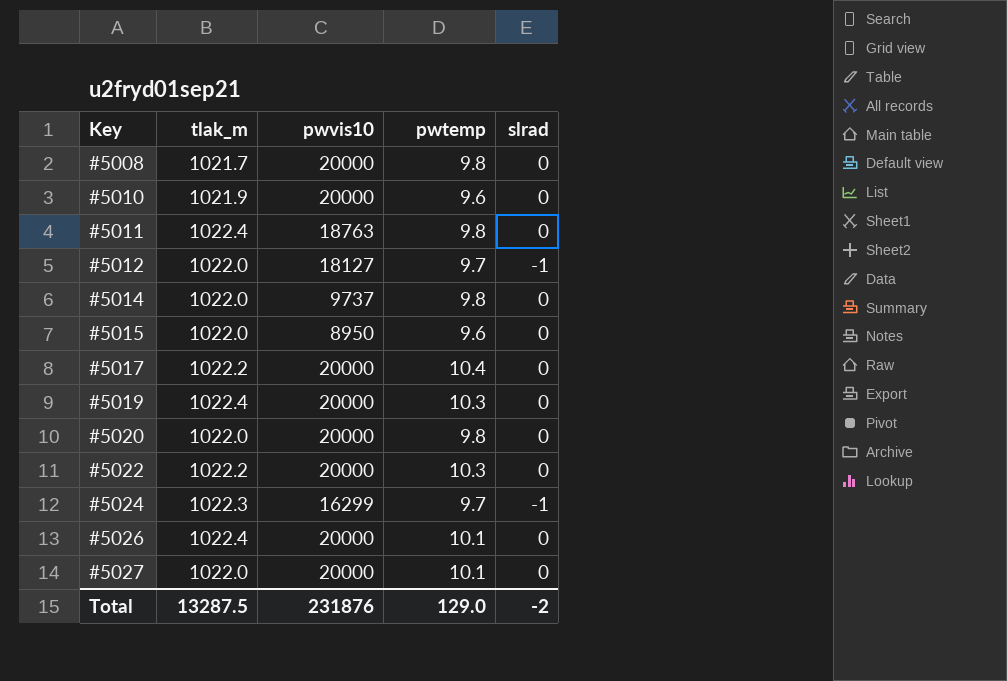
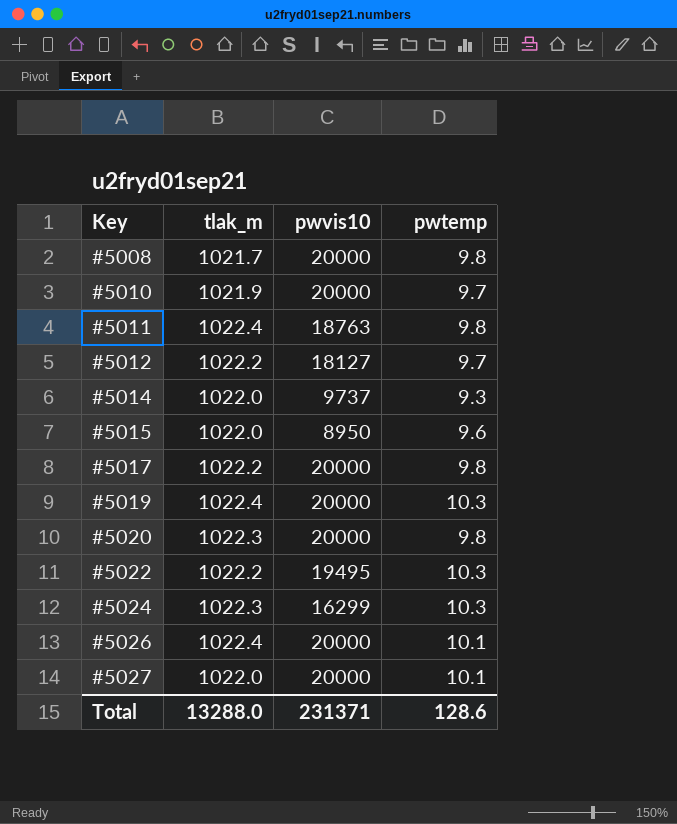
column slrad | position: 5 -> none
#5010 | pwtemp: 9.6 -> 9.7
#5012 | tlak_m: 1022.0 -> 1022.2
#5014 | pwtemp: 9.8 -> 9.3
#5017 | pwtemp: 10.4 -> 9.8
#5020 | tlak_m: 1022.0 -> 1022.3
#5022 | pwvis10: 20000 -> 19495
#5024 | pwtemp: 9.7 -> 10.3
Total | tlak_m: 13287.5 -> 13288.0
Total | pwvis10: 231876 -> 231371
Total | pwtemp: 129.0 -> 128.6

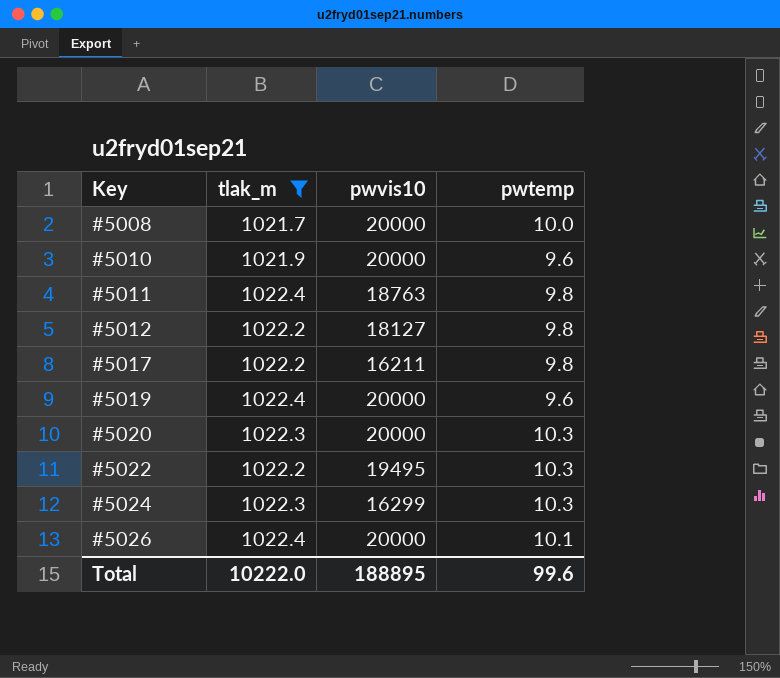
filter: none -> tlak_m != 1022.0
#5008 | pwtemp: 9.8 -> 10.0
#5010 | pwtemp: 9.7 -> 9.6
#5012 | pwtemp: 9.7 -> 9.8
#5017 | pwvis10: 20000 -> 16211
#5019 | pwtemp: 10.3 -> 9.6
#5020 | pwtemp: 9.8 -> 10.3
Total | tlak_m: 13288.0 -> 10222.0
Total | pwvis10: 231371 -> 188895
Total | pwtemp: 128.6 -> 99.6

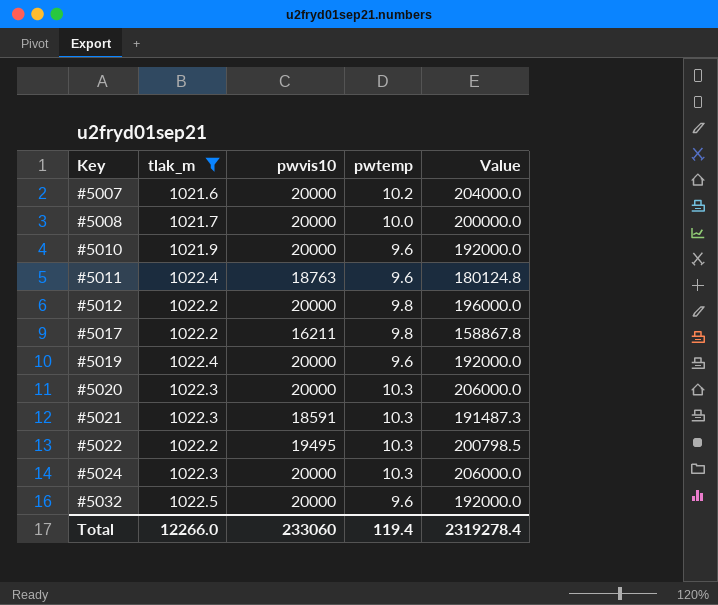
column Value | formula: none -> [pwvis10] * [pwtemp]
row #5026: 1022.4 | 20000 | 10.1 -> none
row #5007: none -> 1021.6 | 20000 | 10.2 | 204000.0
#5011 | pwtemp: 9.8 -> 9.6
#5012 | pwvis10: 18127 -> 20000
row #5021: none -> 1022.3 | 18591 | 10.3 | 191487.3
#5024 | pwvis10: 16299 -> 20000
row #5032: none -> 1022.5 | 20000 | 9.6 | 192000.0
Total | tlak_m: 10222.0 -> 12266.0
Total | pwvis10: 188895 -> 233060
Total | pwtemp: 99.6 -> 119.4

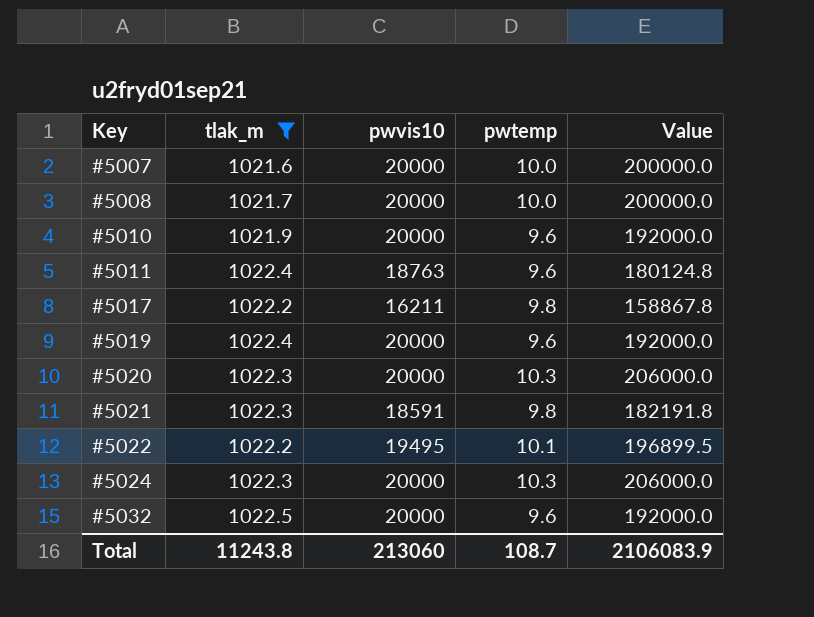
row #5012: 1022.2 | 20000 | 9.8 | 196000.0 -> none
#5007 | pwtemp: 10.2 -> 10.0
#5007 | Value: 204000.0 -> 200000.0
#5021 | pwtemp: 10.3 -> 9.8
#5021 | Value: 191487.3 -> 182191.8
#5022 | pwtemp: 10.3 -> 10.1
#5022 | Value: 200798.5 -> 196899.5
Total | tlak_m: 12266.0 -> 11243.8
Total | pwvis10: 233060 -> 213060
Total | pwtemp: 119.4 -> 108.7
Total | Value: 2319278.4 -> 2106083.9

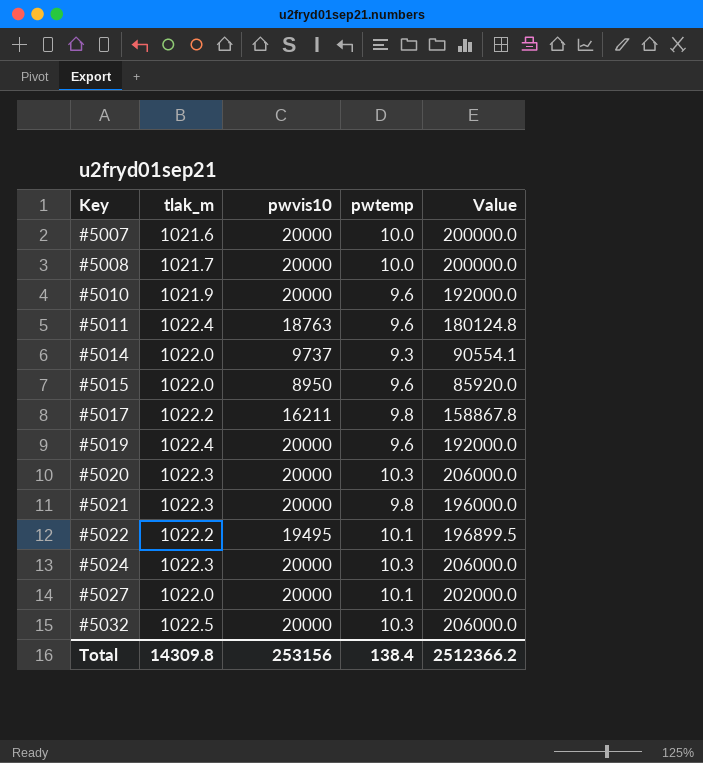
filter: tlak_m != 1022.0 -> none
#5021 | pwvis10: 18591 -> 20000
#5021 | Value: 182191.8 -> 196000.0
#5032 | pwtemp: 9.6 -> 10.3
#5032 | Value: 192000.0 -> 206000.0
Total | tlak_m: 11243.8 -> 14309.8
Total | pwvis10: 213060 -> 253156
Total | pwtemp: 108.7 -> 138.4
Total | Value: 2106083.9 -> 2512366.2

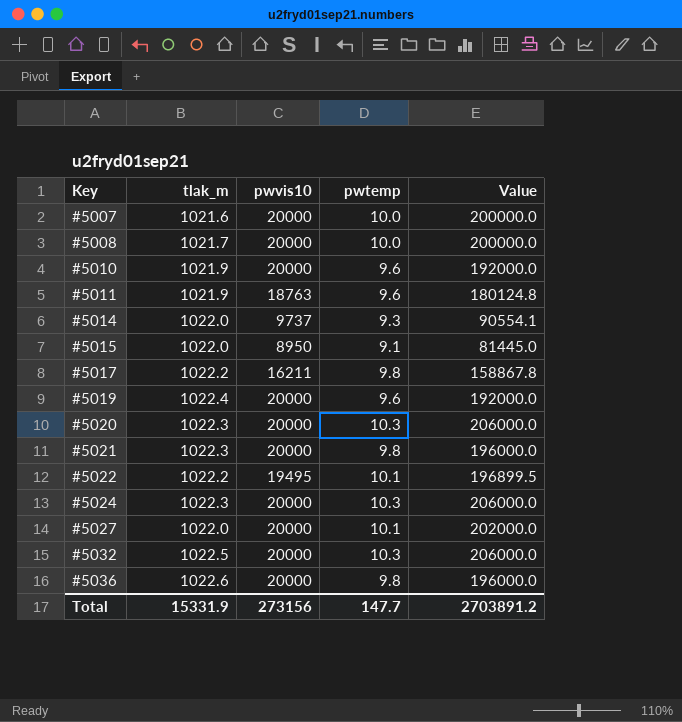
#5011 | tlak_m: 1022.4 -> 1021.9
#5015 | pwtemp: 9.6 -> 9.1
#5015 | Value: 85920.0 -> 81445.0
row #5036: none -> 1022.6 | 20000 | 9.8 | 196000.0
Total | tlak_m: 14309.8 -> 15331.9
Total | pwvis10: 253156 -> 273156
Total | pwtemp: 138.4 -> 147.7
Total | Value: 2512366.2 -> 2703891.2

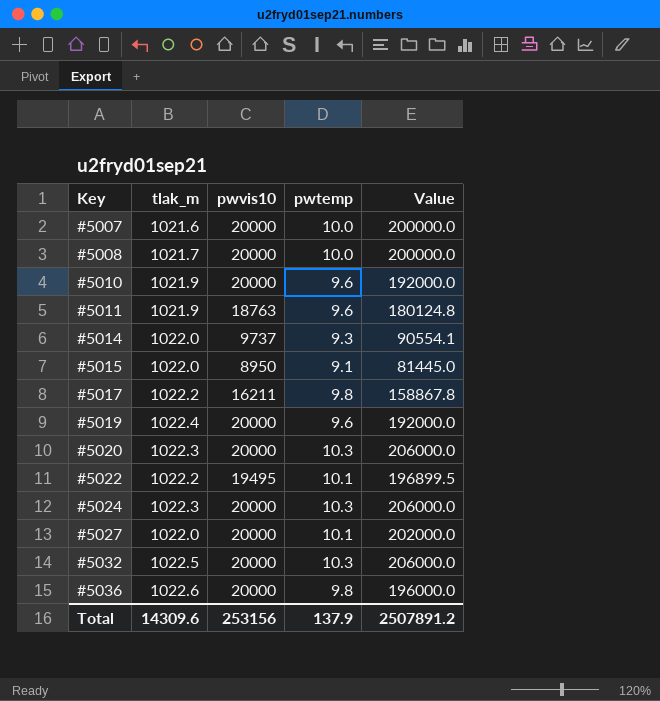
row #5021: 1022.3 | 20000 | 9.8 | 196000.0 -> none
Total | tlak_m: 15331.9 -> 14309.6
Total | pwvis10: 273156 -> 253156
Total | pwtemp: 147.7 -> 137.9
Total | Value: 2703891.2 -> 2507891.2

